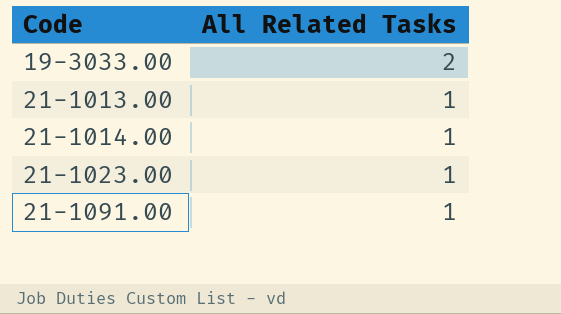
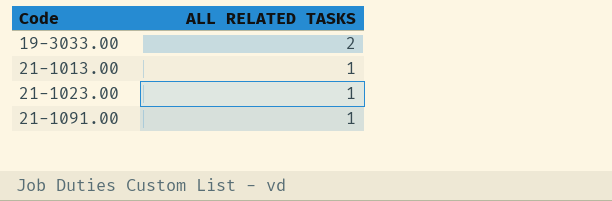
column name: All Related Tasks -> ALL RELATED TASKS
row 21-1014.00: 1 -> none

